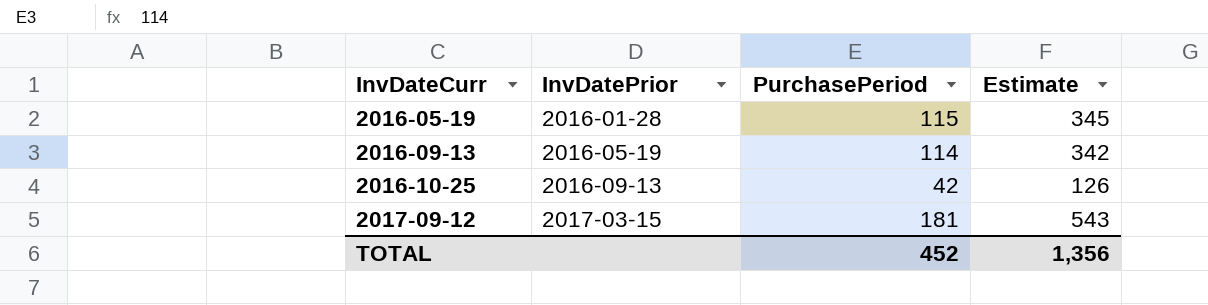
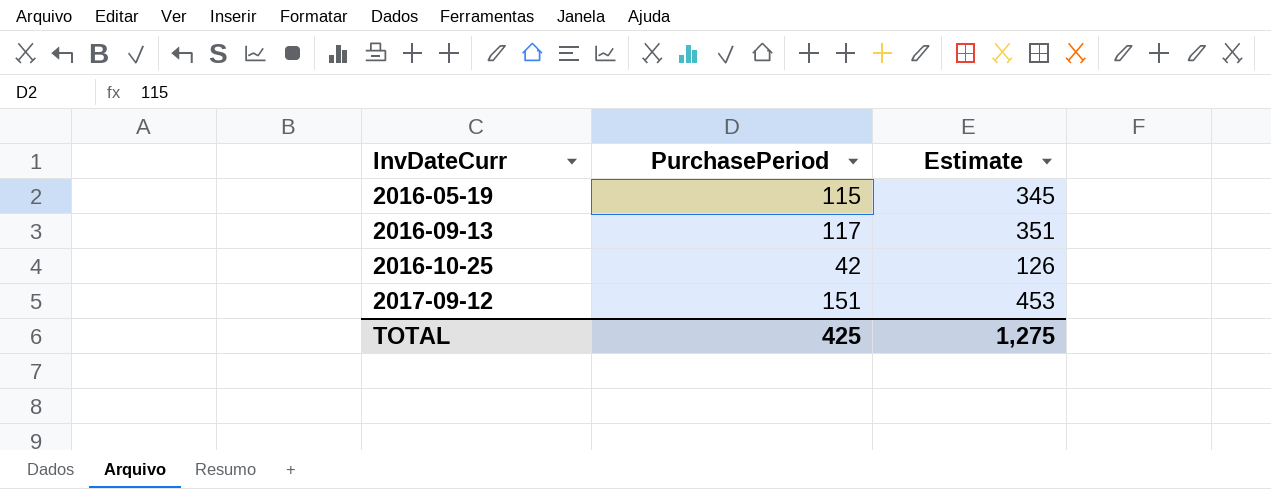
column InvDatePrior | position: 2 -> none
2016-09-13 | PurchasePeriod: 114 -> 117
2016-09-13 | Estimate: 342 -> 351
2017-09-12 | PurchasePeriod: 181 -> 151
2017-09-12 | Estimate: 543 -> 453
TOTAL | PurchasePeriod: 452 -> 425
TOTAL | Estimate: 1,356 -> 1,275

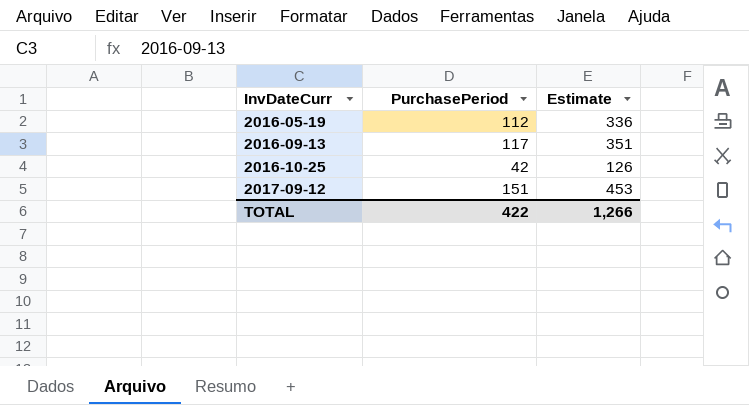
2016-05-19 | PurchasePeriod: 115 -> 112
2016-05-19 | Estimate: 345 -> 336
TOTAL | PurchasePeriod: 425 -> 422
TOTAL | Estimate: 1,275 -> 1,266

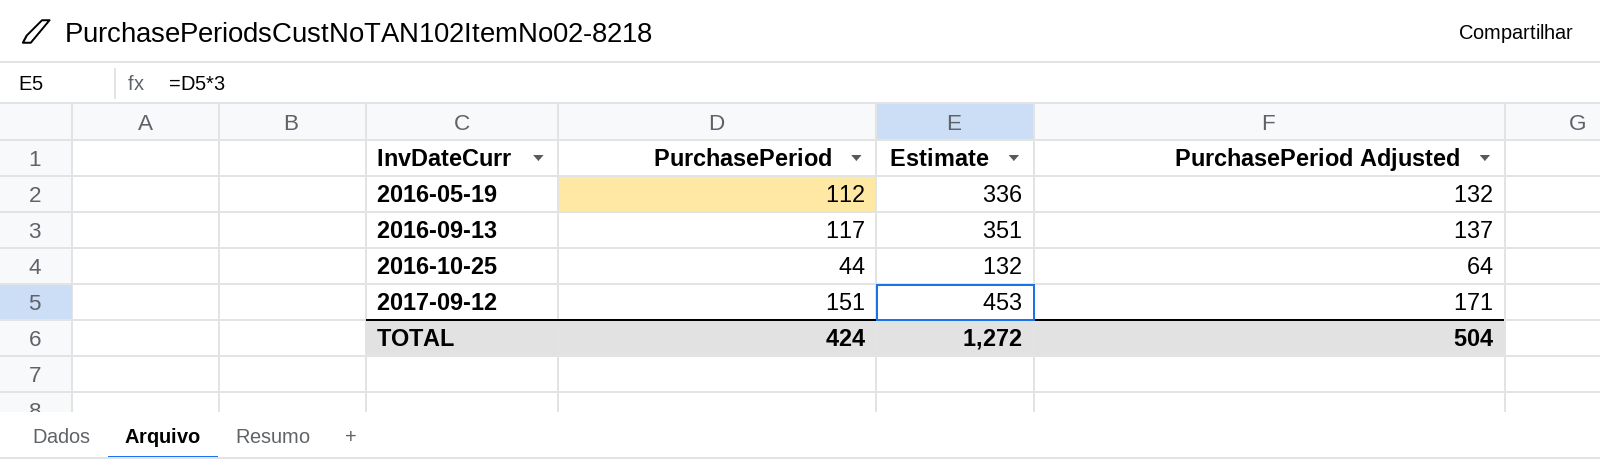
column PurchasePeriod Adjusted | formula: none -> [PurchasePeriod] + 20
2016-10-25 | PurchasePeriod: 42 -> 44
2016-10-25 | Estimate: 126 -> 132
TOTAL | PurchasePeriod: 422 -> 424
TOTAL | Estimate: 1,266 -> 1,272

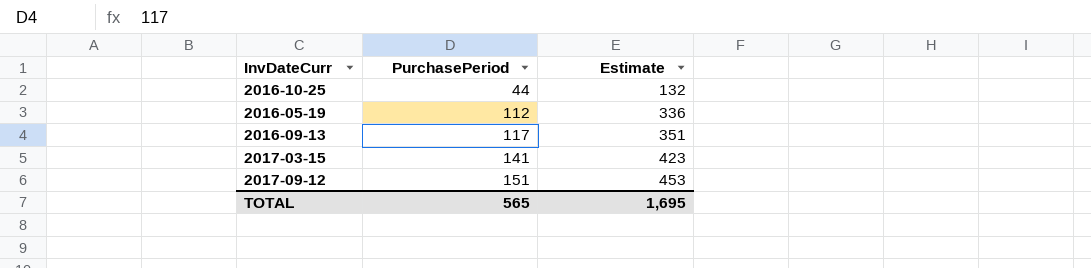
row order: InvDateCurr ascending -> PurchasePeriod ascending
column PurchasePeriod Adjusted | formula: [PurchasePeriod] + 20 -> none
row 2017-03-15: none -> 141 | 423
TOTAL | PurchasePeriod: 424 -> 565
TOTAL | Estimate: 1,272 -> 1,695

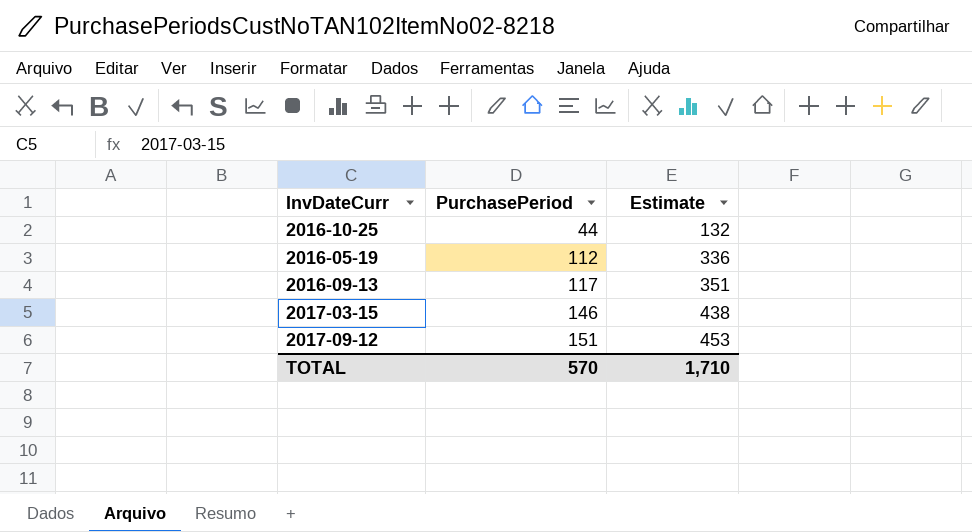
2017-03-15 | PurchasePeriod: 141 -> 146
2017-03-15 | Estimate: 423 -> 438
TOTAL | PurchasePeriod: 565 -> 570
TOTAL | Estimate: 1,695 -> 1,710

